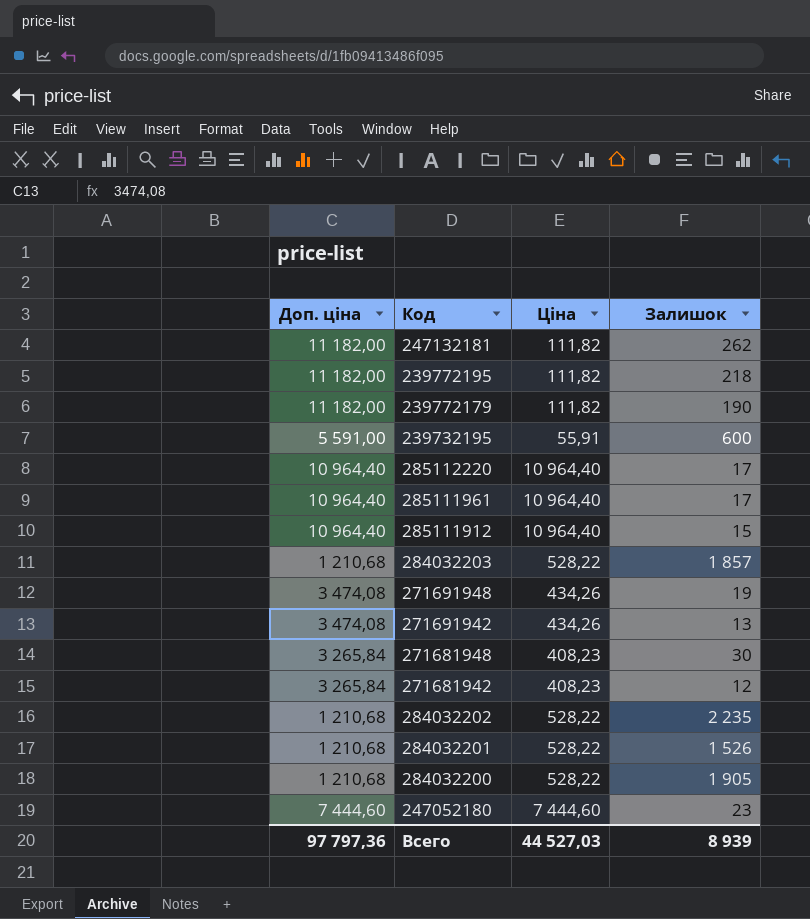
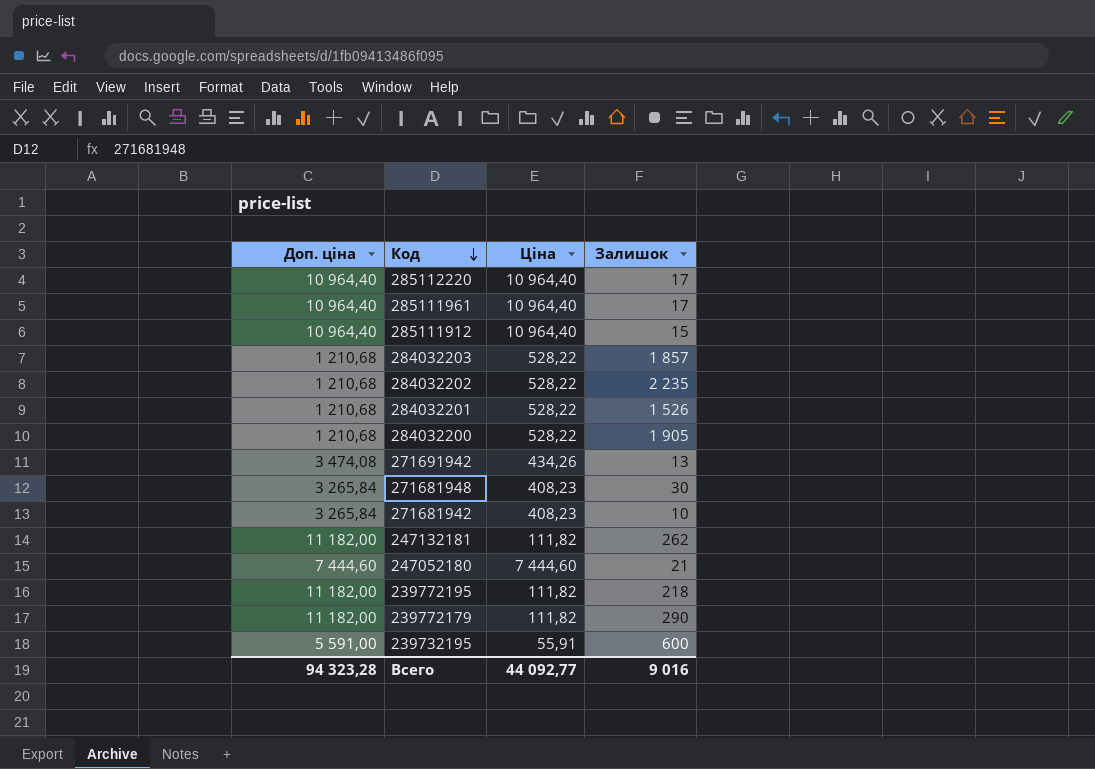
row order: none -> Код descending
row 271691948: 3 474,08 | 434,26 | 19 -> none
271681942 | Залишок: 12 -> 10
247052180 | Залишок: 23 -> 21
239772179 | Залишок: 190 -> 290
Всего | Доп. ціна: 97 797,36 -> 94 323,28
Всего | Ціна: 44 527,03 -> 44 092,77
Всего | Залишок: 8 939 -> 9 016

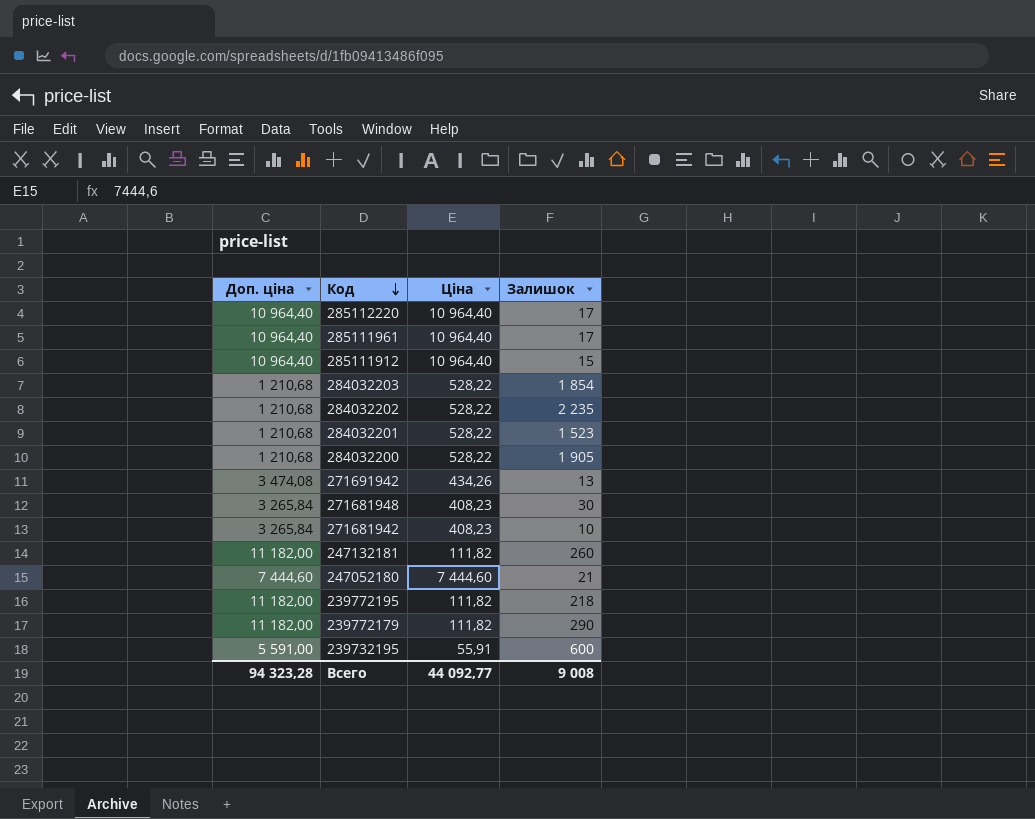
284032203 | Залишок: 1 857 -> 1 854
284032201 | Залишок: 1 526 -> 1 523
247132181 | Залишок: 262 -> 260
Всего | Залишок: 9 016 -> 9 008

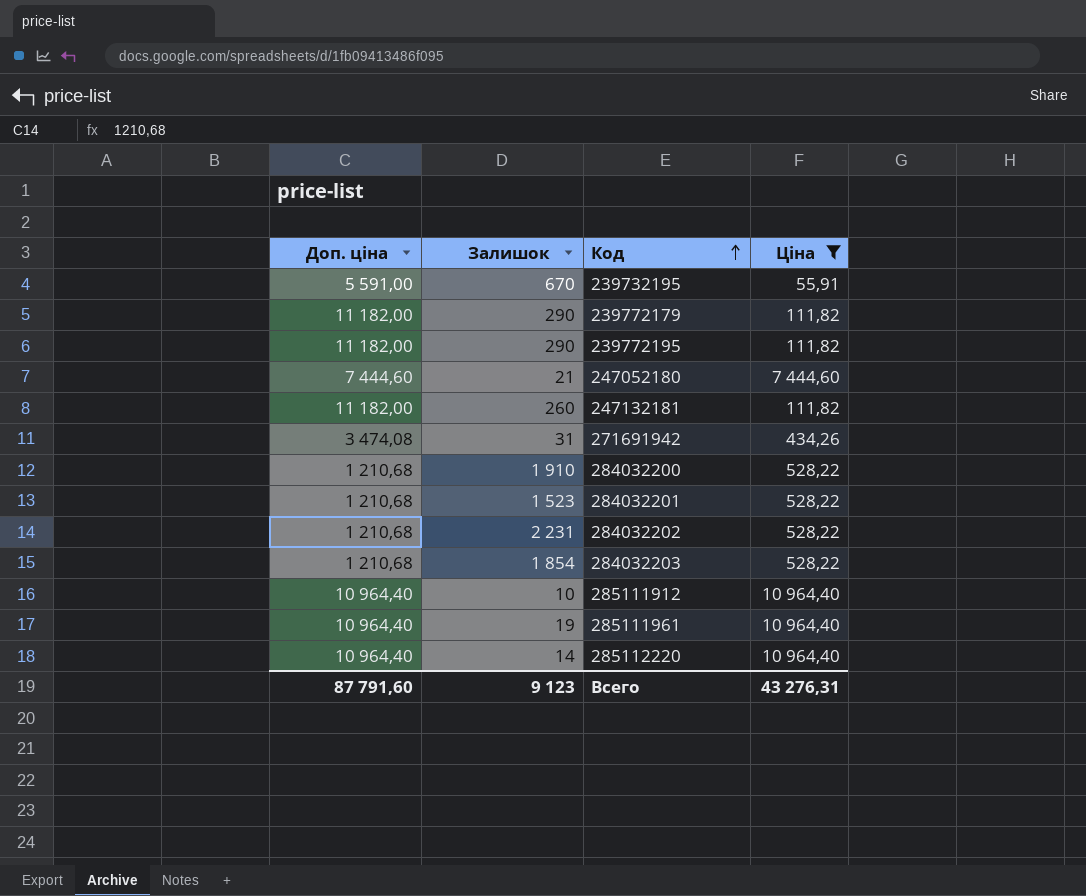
filter: none -> Ціна != 408,23
row order: Код descending -> Код ascending
column Залишок | position: 4 -> 2
239732195 | Залишок: 600 -> 670
239772195 | Залишок: 218 -> 290
271691942 | Залишок: 13 -> 31
284032200 | Залишок: 1 905 -> 1 910
284032202 | Залишок: 2 235 -> 2 231
285111912 | Залишок: 15 -> 10
285111961 | Залишок: 17 -> 19
285112220 | Залишок: 17 -> 14
Всего | Доп. ціна: 94 323,28 -> 87 791,60
Всего | Залишок: 9 008 -> 9 123
Всего | Ціна: 44 092,77 -> 43 276,31

